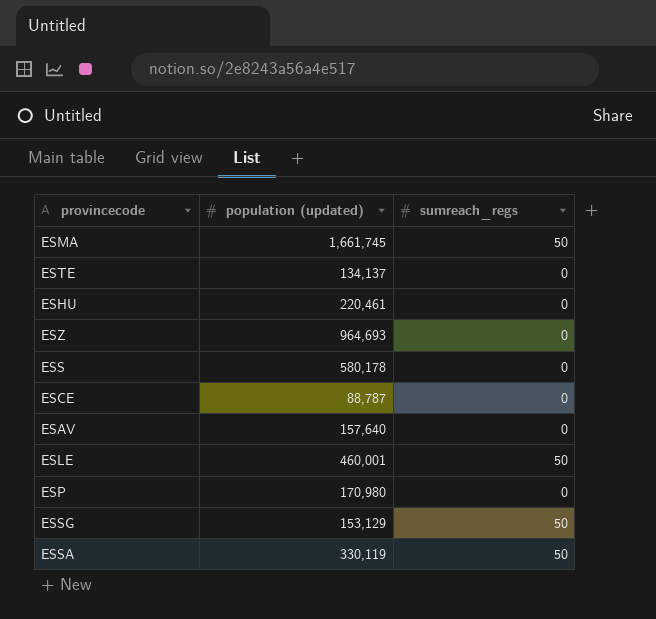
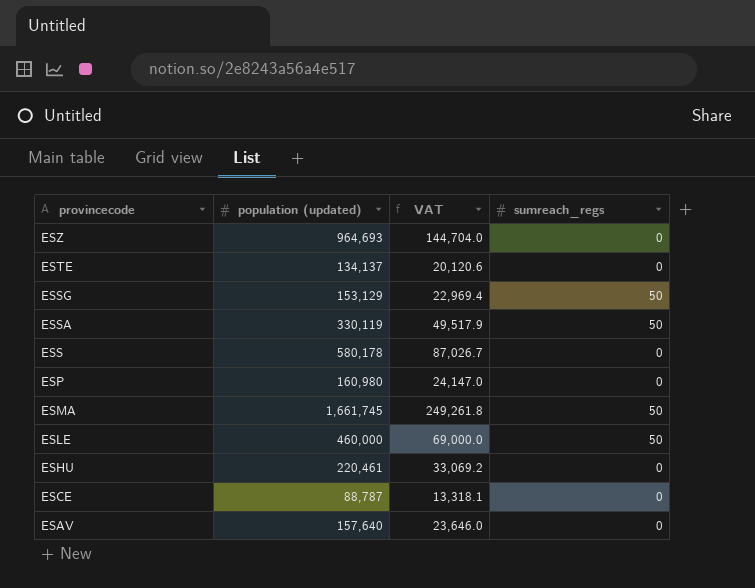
row order: none -> provincecode descending
column VAT | formula: none -> [population (updated)] * 0.15
ESP | population (updated): 170,980 -> 160,980
ESLE | population (updated): 460,001 -> 460,000

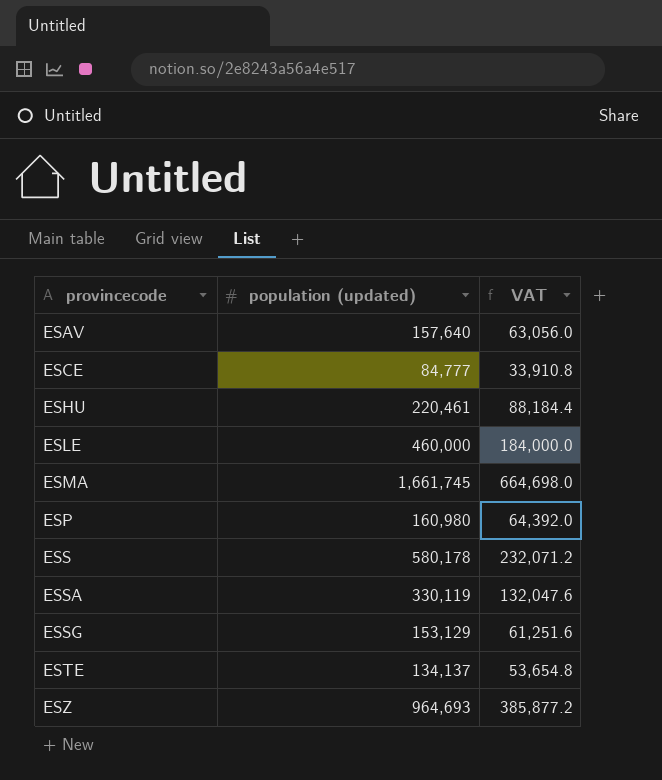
row order: provincecode descending -> provincecode ascending
column sumreach_regs | position: 4 -> none
column VAT | formula: [population (updated)] * 0.15 -> [population (updated)] * 0.4
ESCE | population (updated): 88,787 -> 84,777

